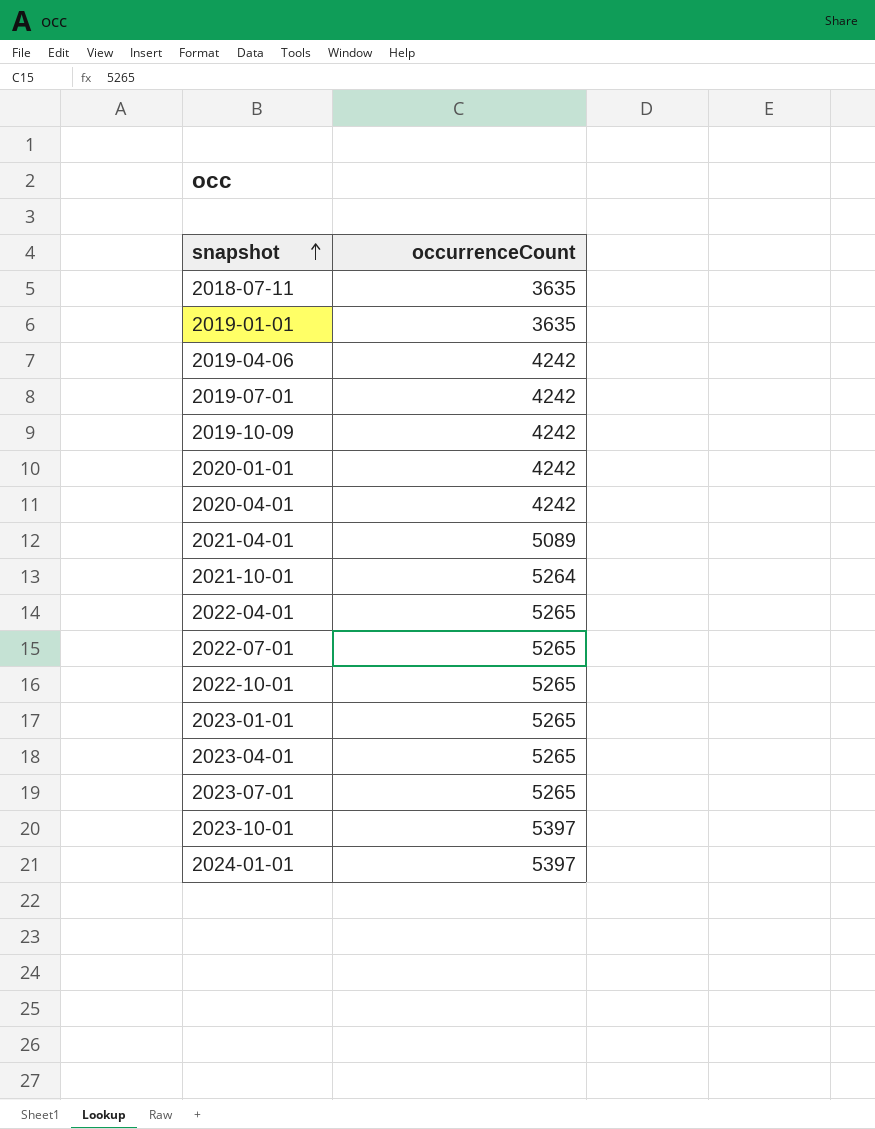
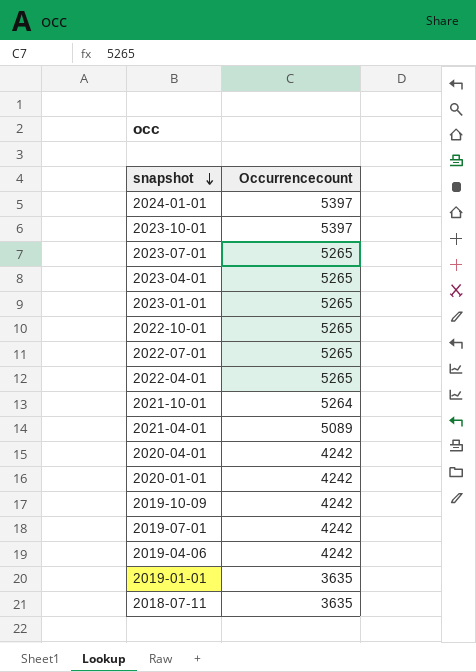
row order: snapshot ascending -> snapshot descending
column name: occurrenceCount -> Occurrencecount

